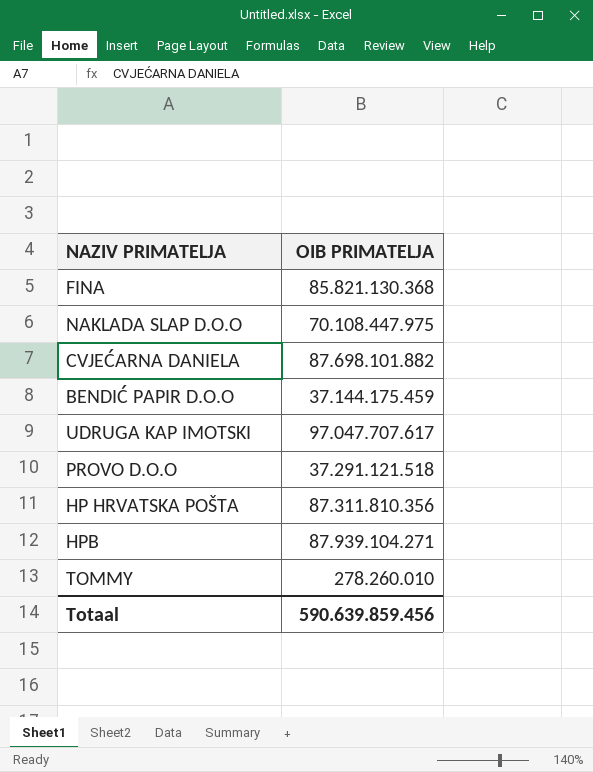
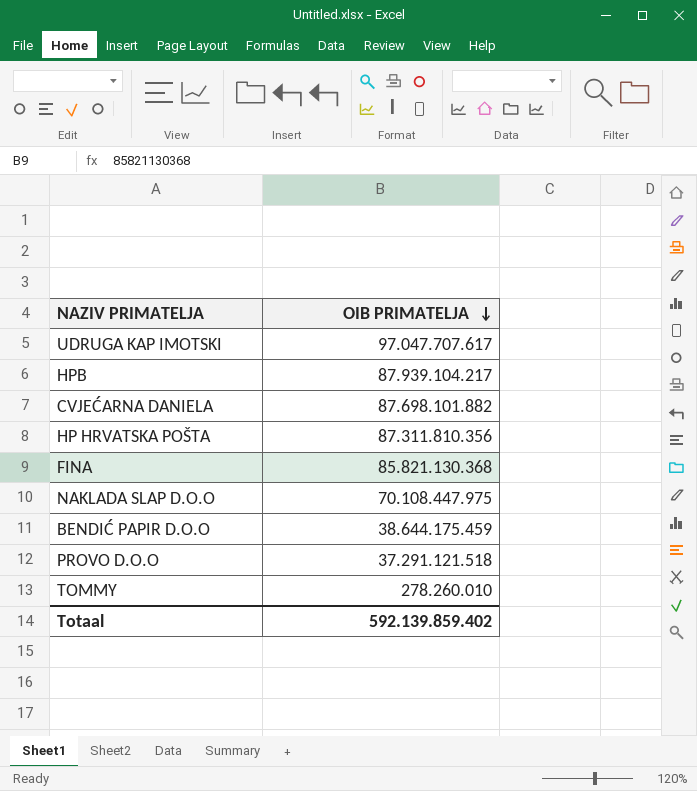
row order: none -> OIB PRIMATELJA descending
HPB | OIB PRIMATELJA: 87.939.104.271 -> 87.939.104.217
BENDIĆ PAPIR D.O.O | OIB PRIMATELJA: 37.144.175.459 -> 38.644.175.459
Totaal | OIB PRIMATELJA: 590.639.859.456 -> 592.139.859.402

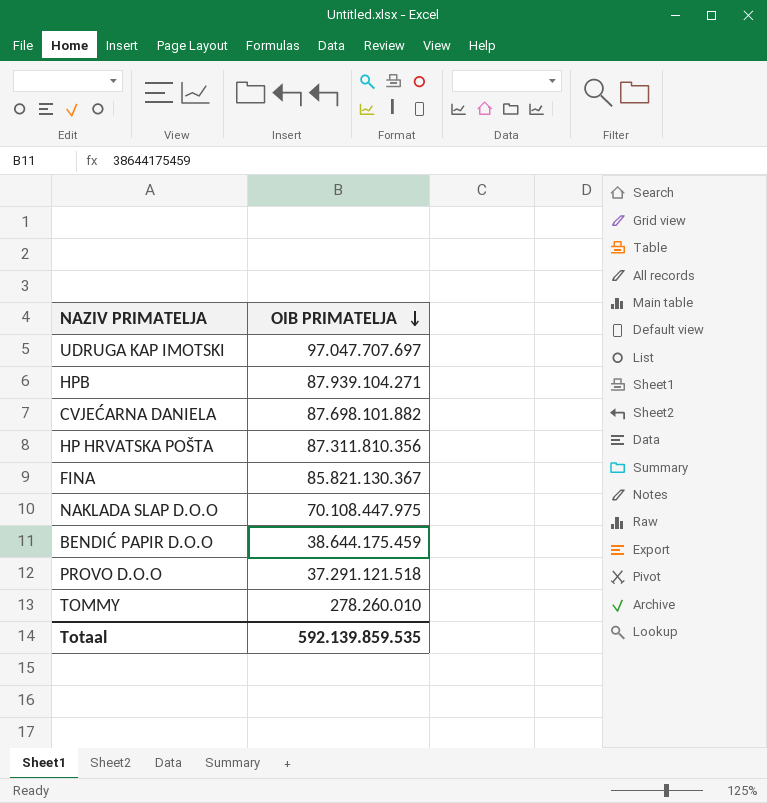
UDRUGA KAP IMOTSKI | OIB PRIMATELJA: 97.047.707.617 -> 97.047.707.697
HPB | OIB PRIMATELJA: 87.939.104.217 -> 87.939.104.271
FINA | OIB PRIMATELJA: 85.821.130.368 -> 85.821.130.367
Totaal | OIB PRIMATELJA: 592.139.859.402 -> 592.139.859.535

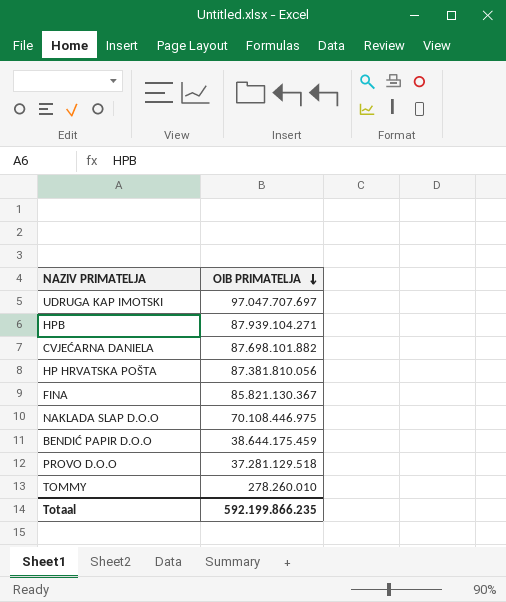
HP HRVATSKA POŠTA | OIB PRIMATELJA: 87.311.810.356 -> 87.381.810.056
NAKLADA SLAP D.O.O | OIB PRIMATELJA: 70.108.447.975 -> 70.108.446.975
PROVO D.O.O | OIB PRIMATELJA: 37.291.121.518 -> 37.281.129.518
Totaal | OIB PRIMATELJA: 592.139.859.535 -> 592.199.866.235

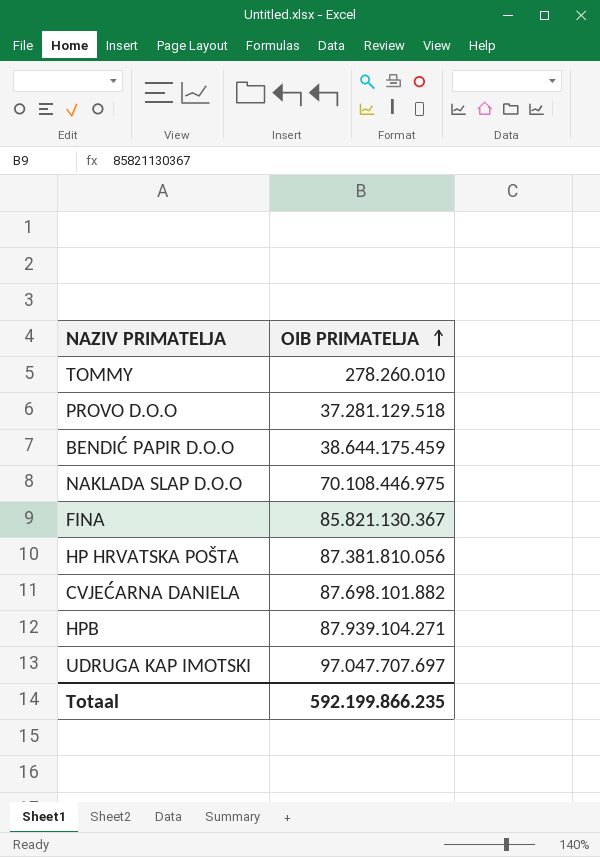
row order: OIB PRIMATELJA descending -> OIB PRIMATELJA ascending

